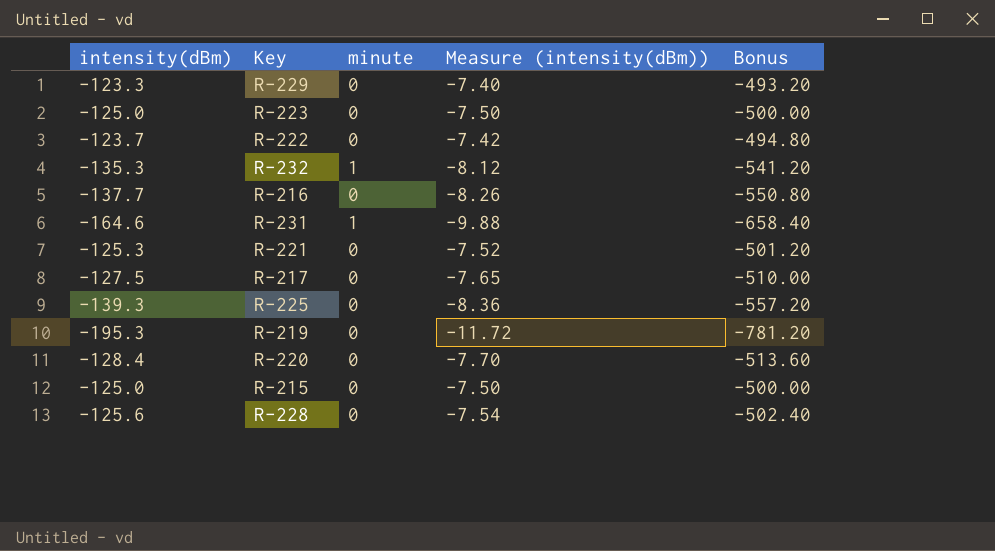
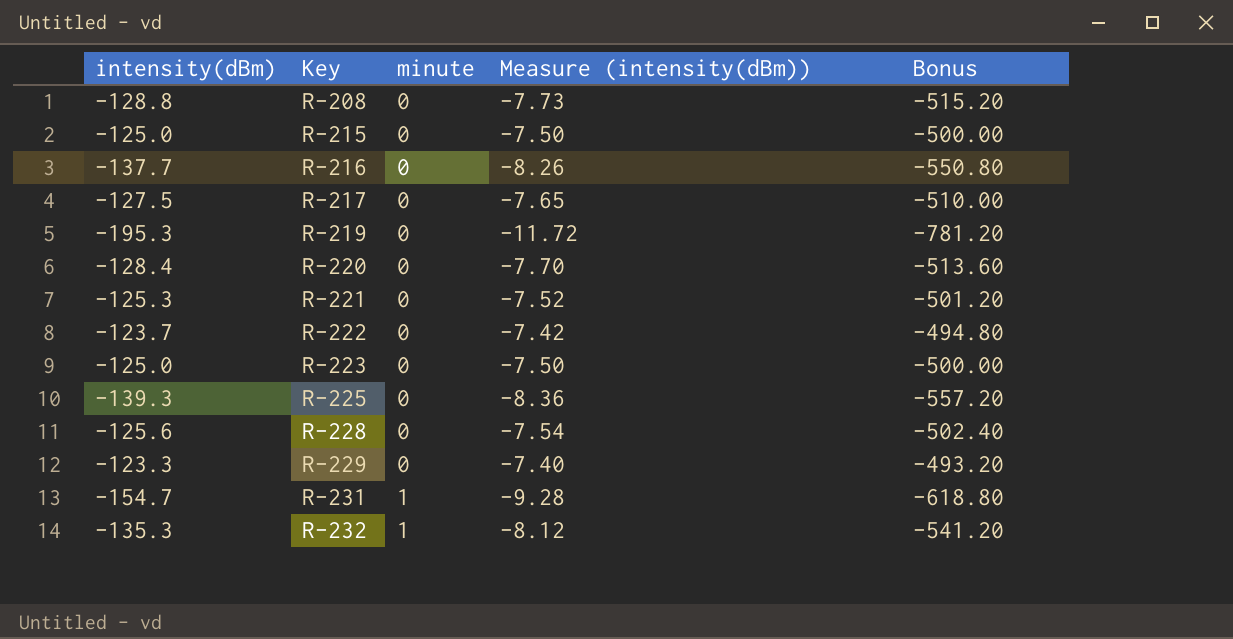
row order: none -> Key ascending
row R-208: none -> -128.8 | 0 | -7.73 | -515.20
R-231 | intensity(dBm): -164.6 -> -154.7
R-231 | Measure (intensity(dBm)): -9.88 -> -9.28
R-231 | Bonus: -658.40 -> -618.80

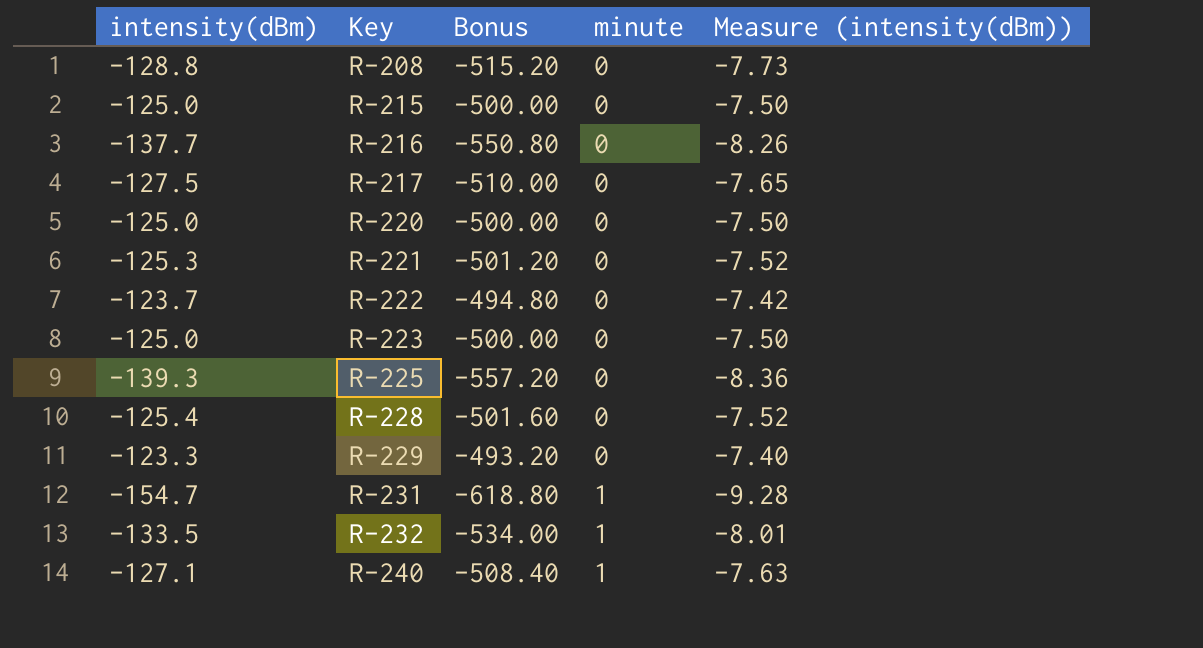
column Bonus | position: 5 -> 3
row R-219: -195.3 | 0 | -11.72 | -781.20 -> none
R-220 | intensity(dBm): -128.4 -> -125.0
R-220 | Bonus: -513.60 -> -500.00
R-220 | Measure (intensity(dBm)): -7.70 -> -7.50
R-228 | intensity(dBm): -125.6 -> -125.4
R-228 | Bonus: -502.40 -> -501.60
R-228 | Measure (intensity(dBm)): -7.54 -> -7.52
R-232 | intensity(dBm): -135.3 -> -133.5
R-232 | Bonus: -541.20 -> -534.00
R-232 | Measure (intensity(dBm)): -8.12 -> -8.01
row R-240: none -> -127.1 | -508.40 | 1 | -7.63

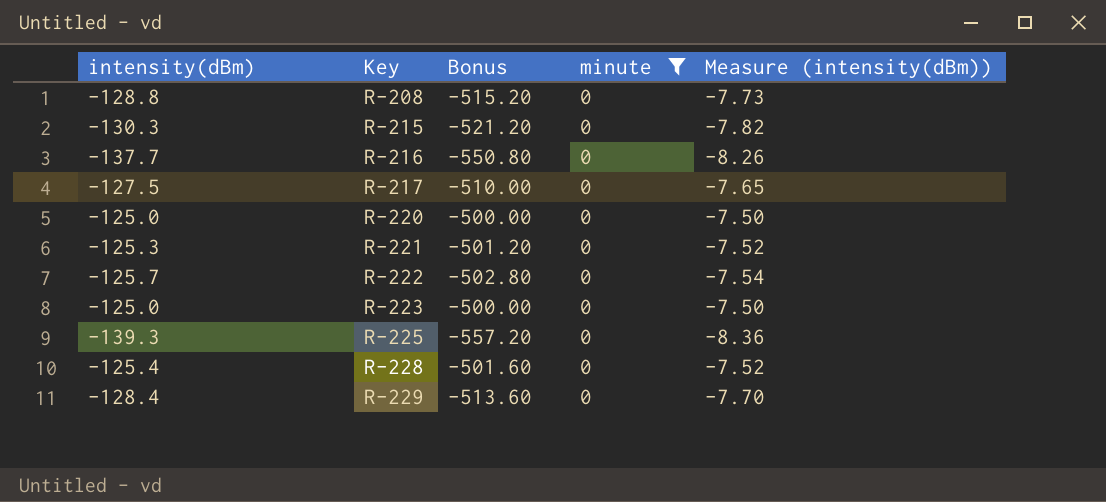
filter: none -> minute = 0
R-215 | intensity(dBm): -125.0 -> -130.3
R-215 | Bonus: -500.00 -> -521.20
R-215 | Measure (intensity(dBm)): -7.50 -> -7.82
R-222 | intensity(dBm): -123.7 -> -125.7
R-222 | Bonus: -494.80 -> -502.80
R-222 | Measure (intensity(dBm)): -7.42 -> -7.54
R-229 | intensity(dBm): -123.3 -> -128.4
R-229 | Bonus: -493.20 -> -513.60
R-229 | Measure (intensity(dBm)): -7.40 -> -7.70

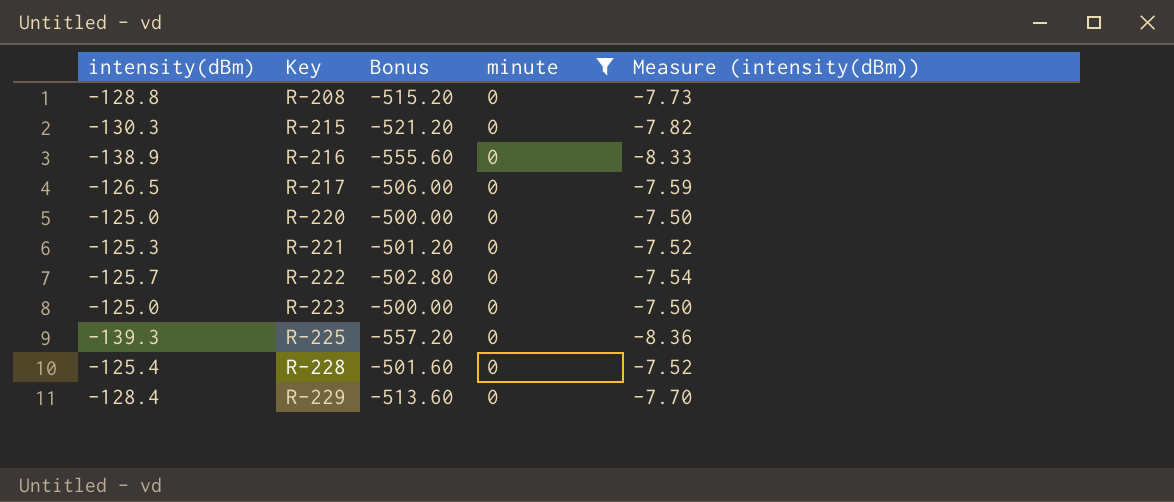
R-216 | intensity(dBm): -137.7 -> -138.9
R-216 | Bonus: -550.80 -> -555.60
R-216 | Measure (intensity(dBm)): -8.26 -> -8.33
R-217 | intensity(dBm): -127.5 -> -126.5
R-217 | Bonus: -510.00 -> -506.00
R-217 | Measure (intensity(dBm)): -7.65 -> -7.59

